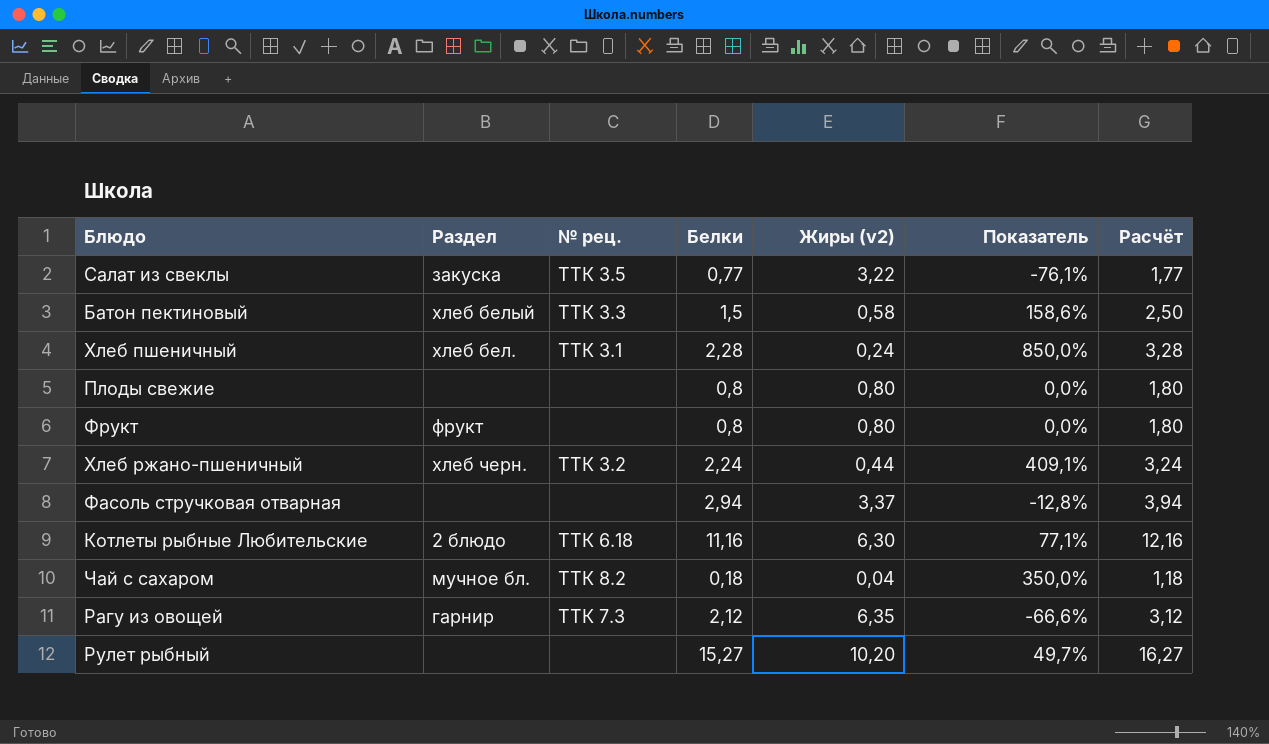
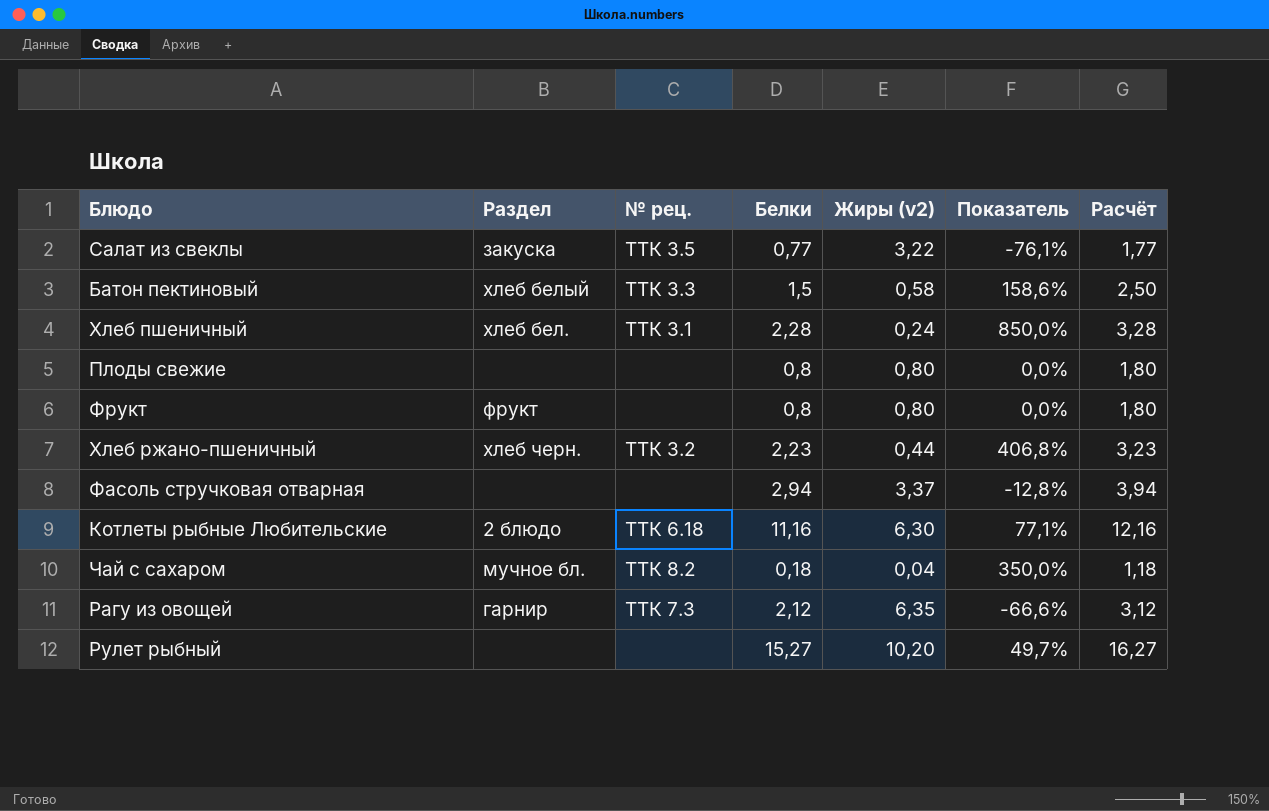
Хлеб ржано-пшеничный | Белки: 2,24 -> 2,23
Хлеб ржано-пшеничный | Показатель: 409,1% -> 406,8%
Хлеб ржано-пшеничный | Расчёт: 3,24 -> 3,23

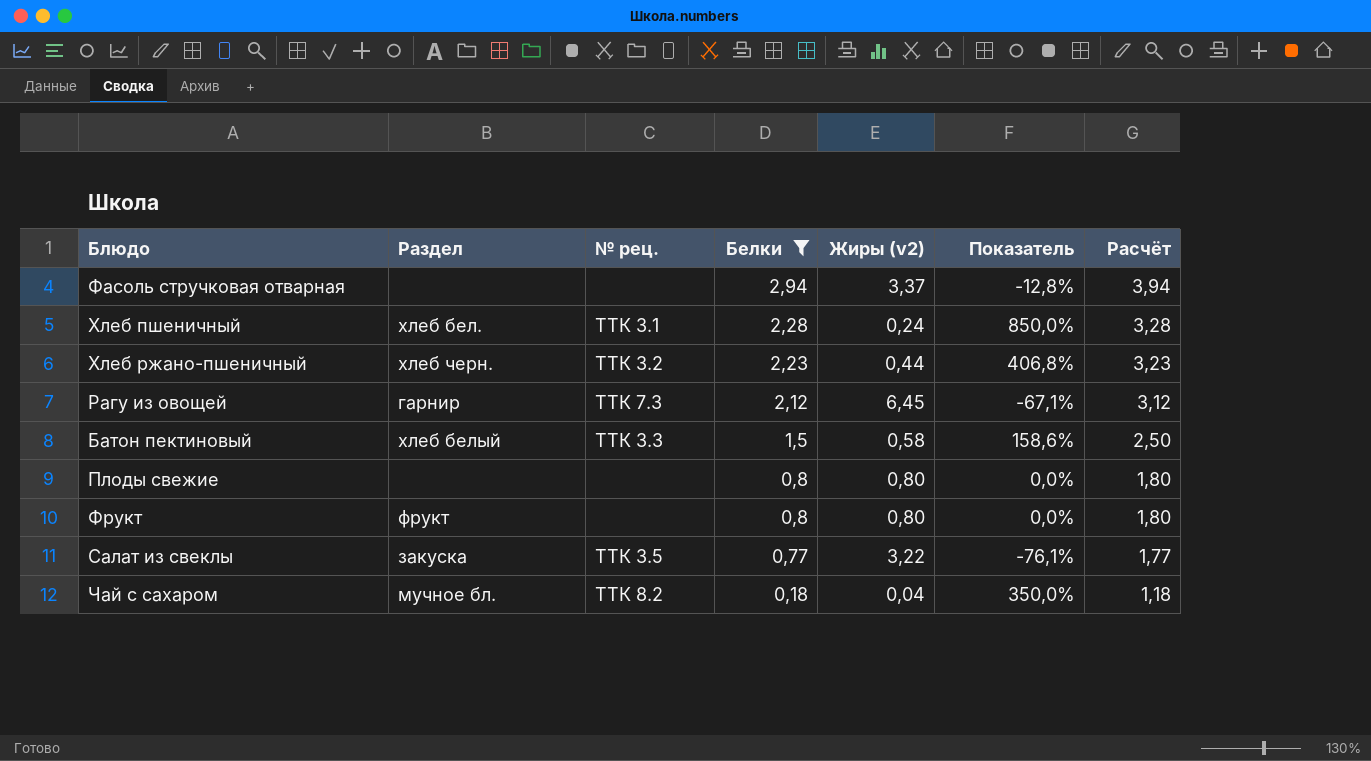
filter: none -> Белки <= 2,94
row order: none -> Белки descending
Рагу из овощей | Жиры (v2): 6,35 -> 6,45
Рагу из овощей | Показатель: -66,6% -> -67,1%

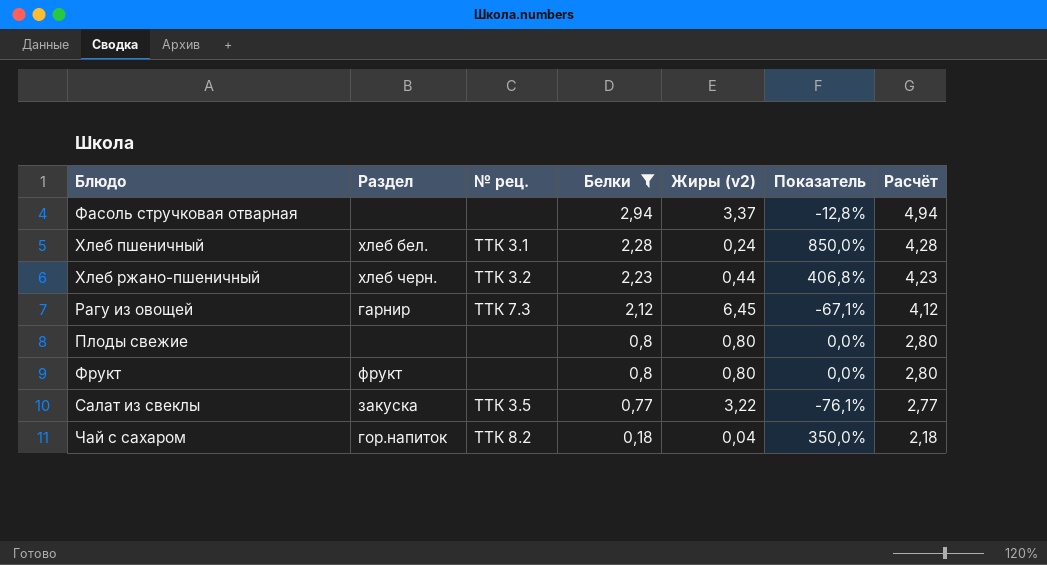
column Расчёт | formula: [Белки] + 1 -> [Белки] + 2
row Батон пектиновый: хлеб белый | ТТК 3.3 | 1,5 | 0,58 | 158,6% | 2,50 -> none
Чай с сахаром | Раздел: мучное бл. -> гор.напиток

